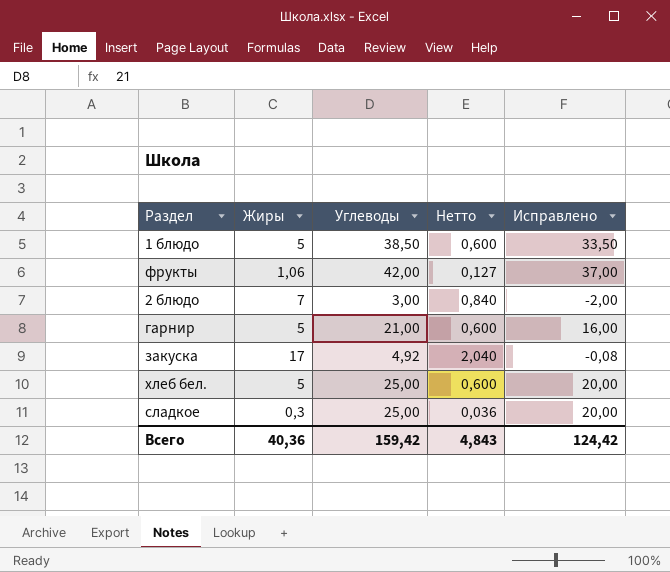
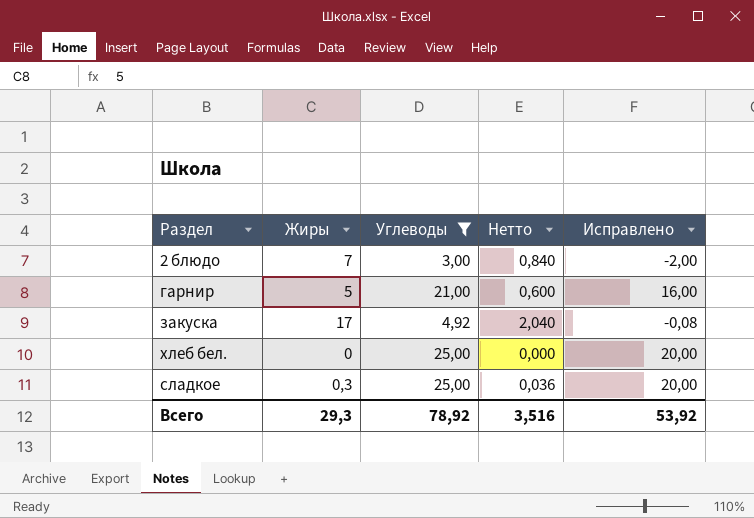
filter: none -> Углеводы <= 25,00
хлеб бел. | Жиры: 5 -> 0
хлеб бел. | Нетто: 0,600 -> 0,000
Всего | Жиры: 40,36 -> 29,3
Всего | Углеводы: 159,42 -> 78,92
Всего | Нетто: 4,843 -> 3,516
Всего | Исправлено: 124,42 -> 53,92

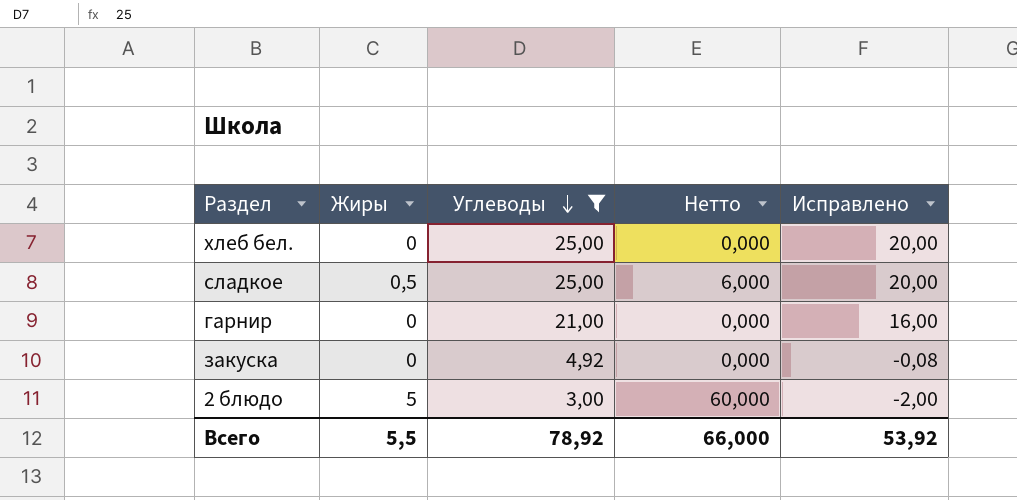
row order: none -> Углеводы descending
column Нетто | formula: [Жиры] * 0,12 -> [Жиры] * 12
сладкое | Жиры: 0,3 -> 0,5
гарнир | Жиры: 5 -> 0
закуска | Жиры: 17 -> 0
2 блюдо | Жиры: 7 -> 5
Всего | Жиры: 29,3 -> 5,5
Всего | Нетто: 3,516 -> 66,000

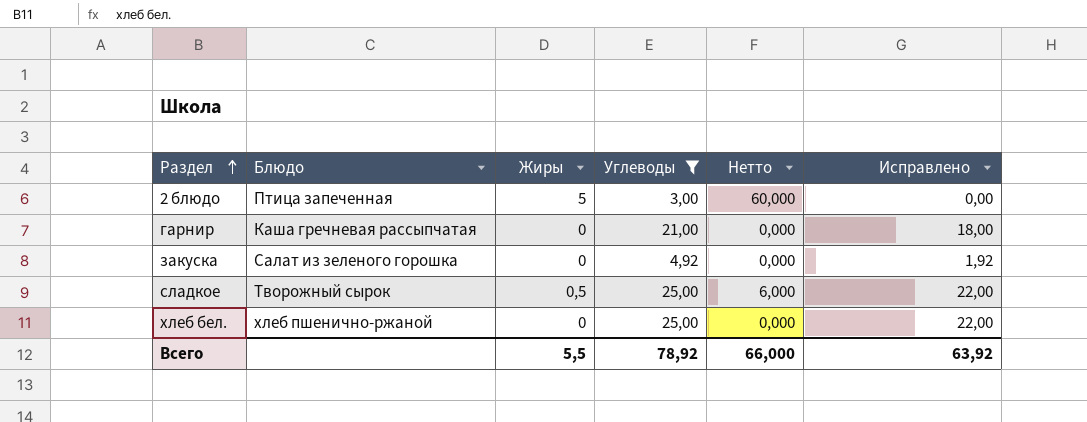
row order: Углеводы descending -> Раздел ascending
column Блюдо | position: none -> 2
column Исправлено | formula: [Углеводы] - 5 -> [Углеводы] - 3
Всего | Исправлено: 53,92 -> 63,92

